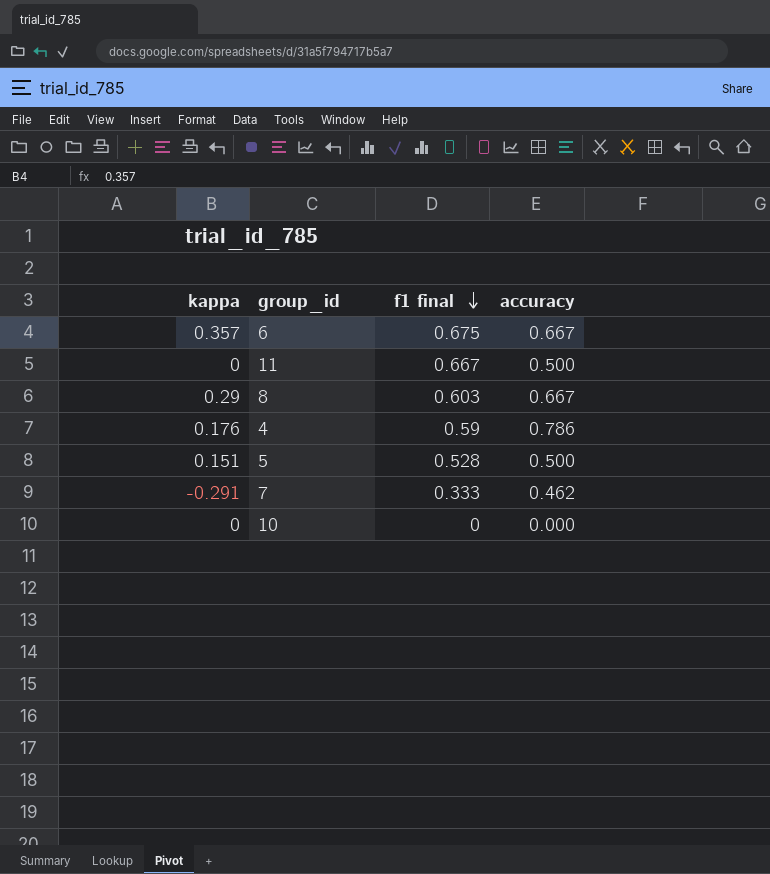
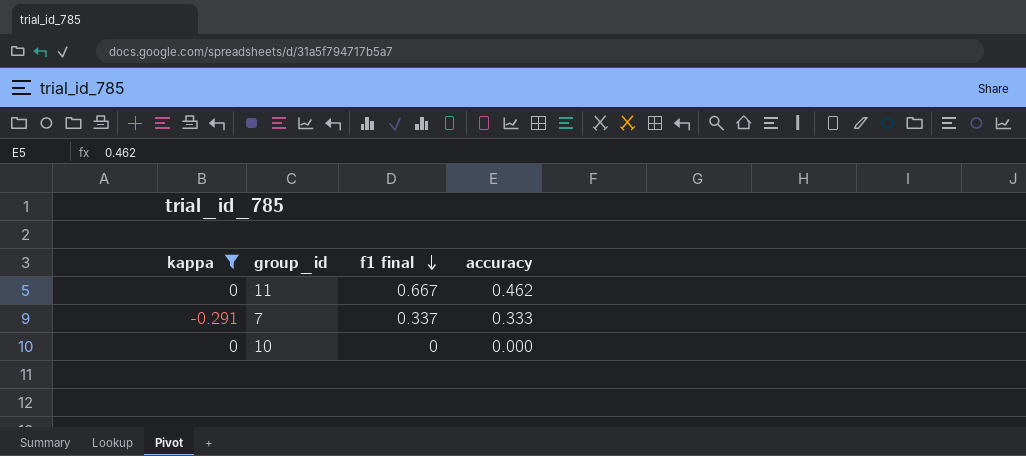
filter: none -> kappa <= 0
11 | accuracy: 0.500 -> 0.462
7 | f1 final: 0.333 -> 0.337
7 | accuracy: 0.462 -> 0.333

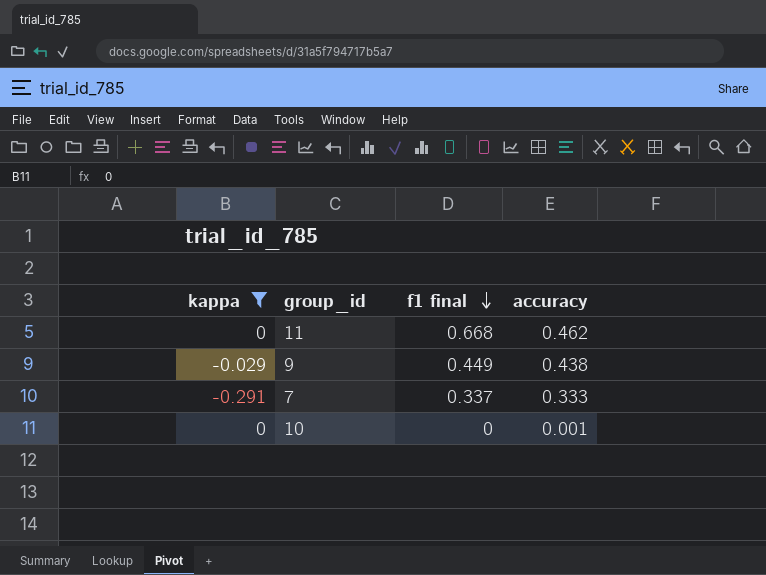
11 | f1 final: 0.667 -> 0.668
row 9: none -> -0.029 | 0.449 | 0.438
10 | accuracy: 0.000 -> 0.001

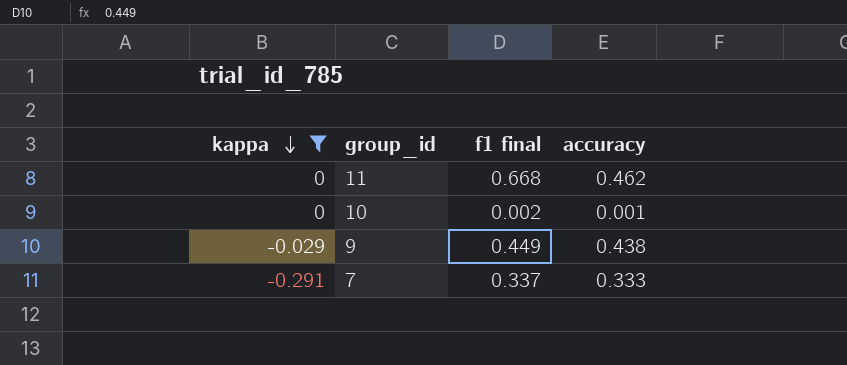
row order: f1 final descending -> kappa descending
10 | f1 final: 0 -> 0.002

